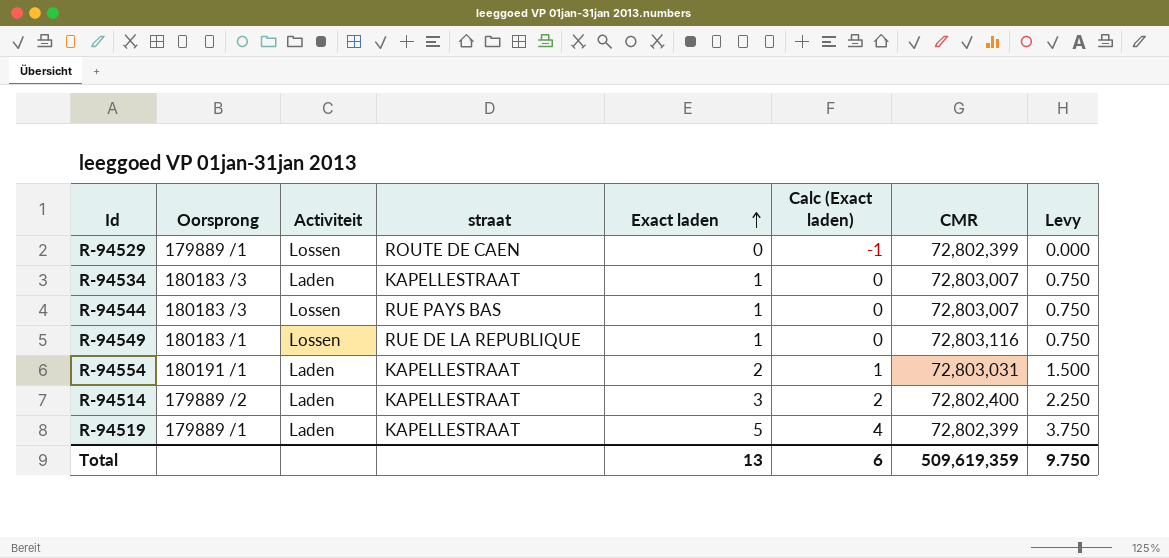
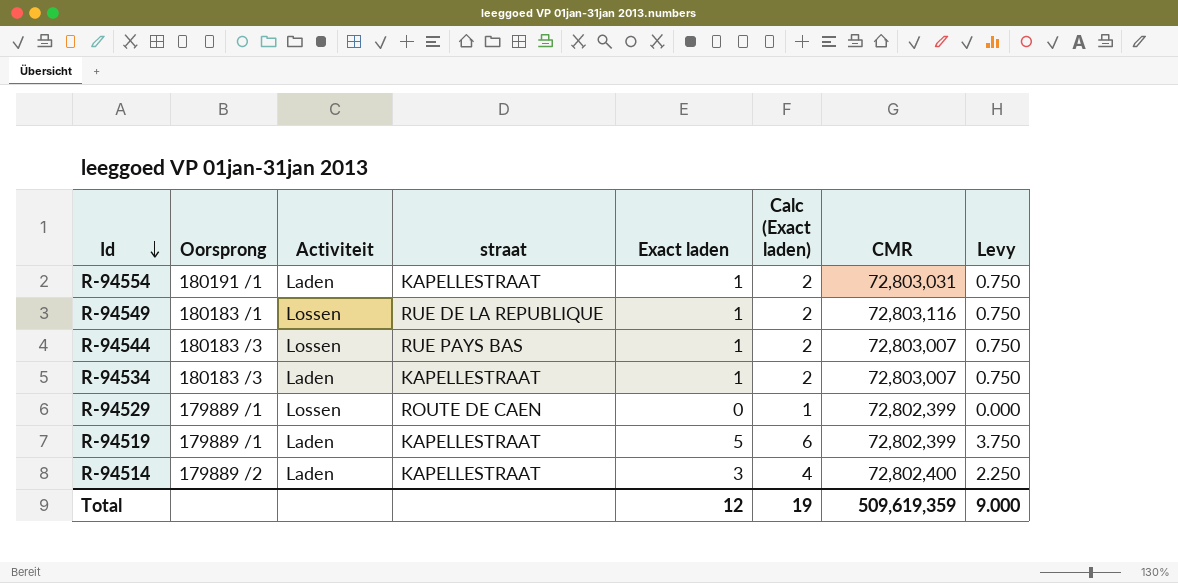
row order: Exact laden ascending -> Id descending
column Calc (Exact laden) | formula: [Exact laden] - 1 -> [Exact laden] + 1
R-94554 | Exact laden: 2 -> 1
R-94554 | Levy: 1.500 -> 0.750
Total | Exact laden: 13 -> 12
Total | Calc (Exact laden): 6 -> 19
Total | Levy: 9.750 -> 9.000

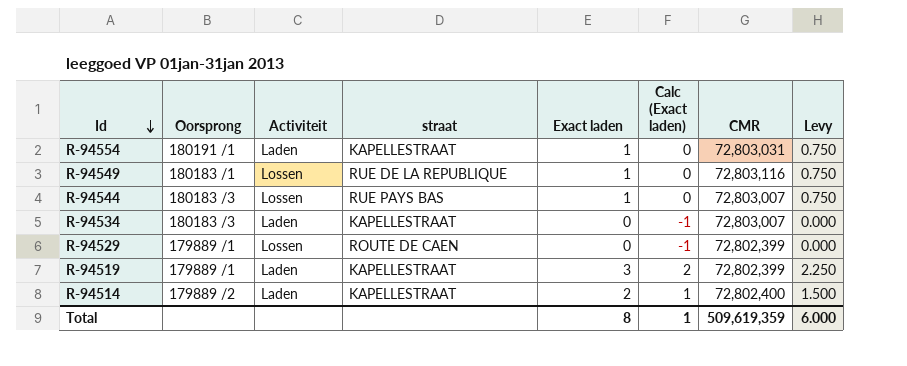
column Calc (Exact laden) | formula: [Exact laden] + 1 -> [Exact laden] - 1
R-94534 | Exact laden: 1 -> 0
R-94534 | Levy: 0.750 -> 0.000
R-94519 | Exact laden: 5 -> 3
R-94519 | Levy: 3.750 -> 2.250
R-94514 | Exact laden: 3 -> 2
R-94514 | Levy: 2.250 -> 1.500
Total | Exact laden: 12 -> 8
Total | Calc (Exact laden): 19 -> 1
Total | Levy: 9.000 -> 6.000

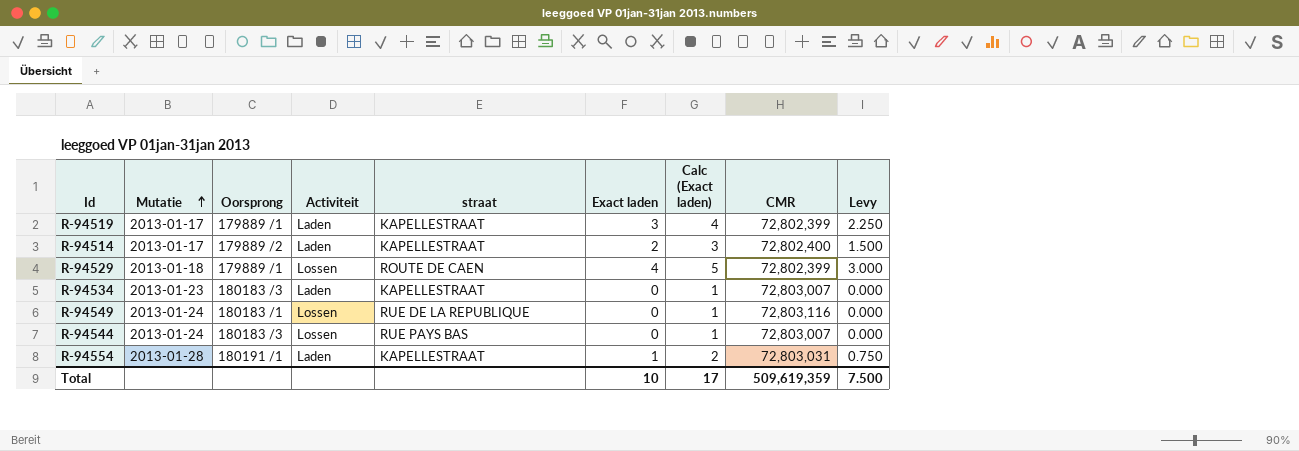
row order: Id descending -> Mutatie ascending
column Mutatie | position: none -> 2
column Calc (Exact laden) | formula: [Exact laden] - 1 -> [Exact laden] + 1
R-94529 | Exact laden: 0 -> 4
R-94529 | Levy: 0.000 -> 3.000
R-94549 | Exact laden: 1 -> 0
R-94549 | Levy: 0.750 -> 0.000
R-94544 | Exact laden: 1 -> 0
R-94544 | Levy: 0.750 -> 0.000
Total | Exact laden: 8 -> 10
Total | Calc (Exact laden): 1 -> 17
Total | Levy: 6.000 -> 7.500

